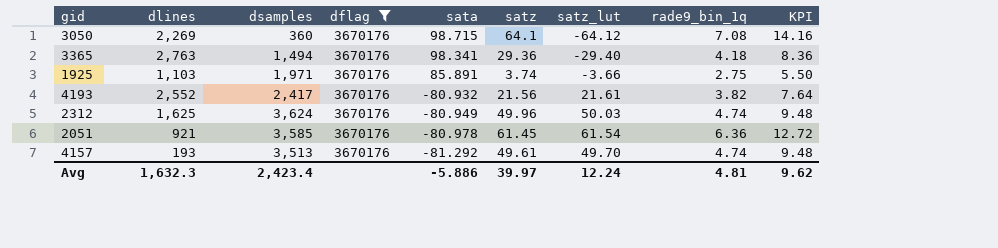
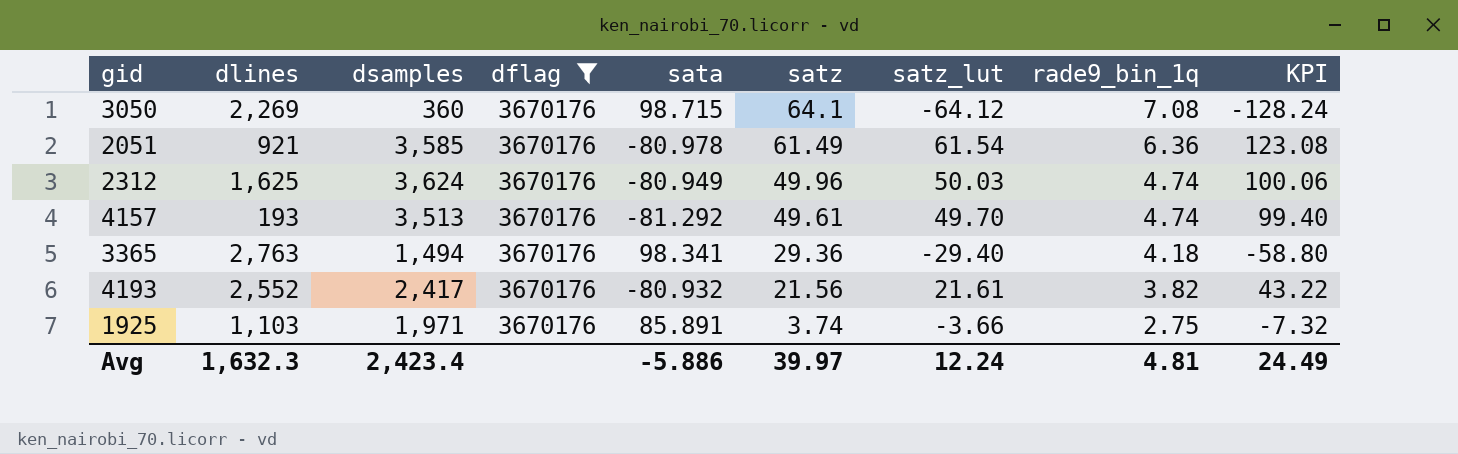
row order: sata descending -> satz descending
column KPI | formula: [rade9_bin_1q] * 2 -> [satz_lut] * 2
2051 | satz: 61.45 -> 61.49
Avg | KPI: 9.62 -> 24.49

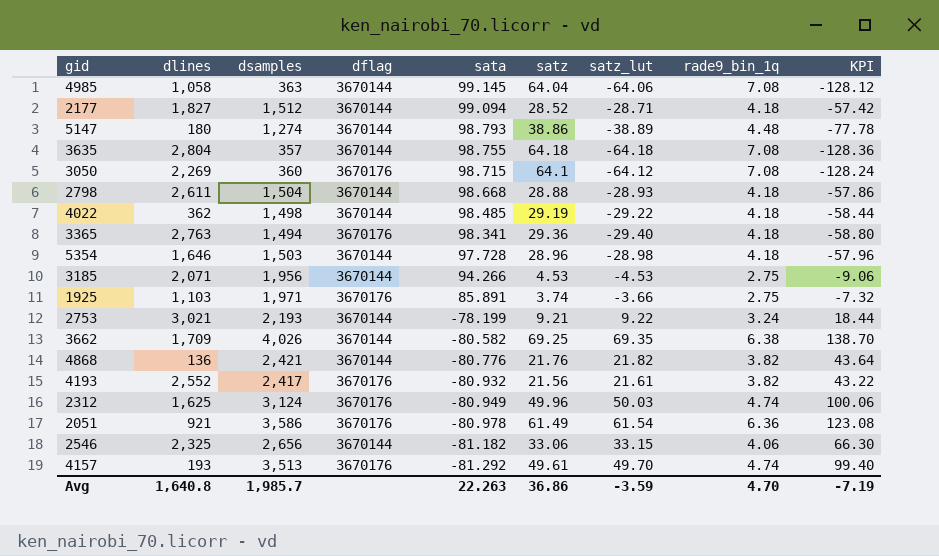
filter: dflag = 3670176 -> none
row order: satz descending -> sata descending
2312 | dsamples: 3,624 -> 3,124
2051 | dsamples: 3,585 -> 3,586
Avg | dlines: 1,632.3 -> 1,640.8
Avg | dsamples: 2,423.4 -> 1,985.7
Avg | sata: -5.886 -> 22.263
Avg | satz: 39.97 -> 36.86
Avg | satz_lut: 12.24 -> -3.59
Avg | rade9_bin_1q: 4.81 -> 4.70
Avg | KPI: 24.49 -> -7.19

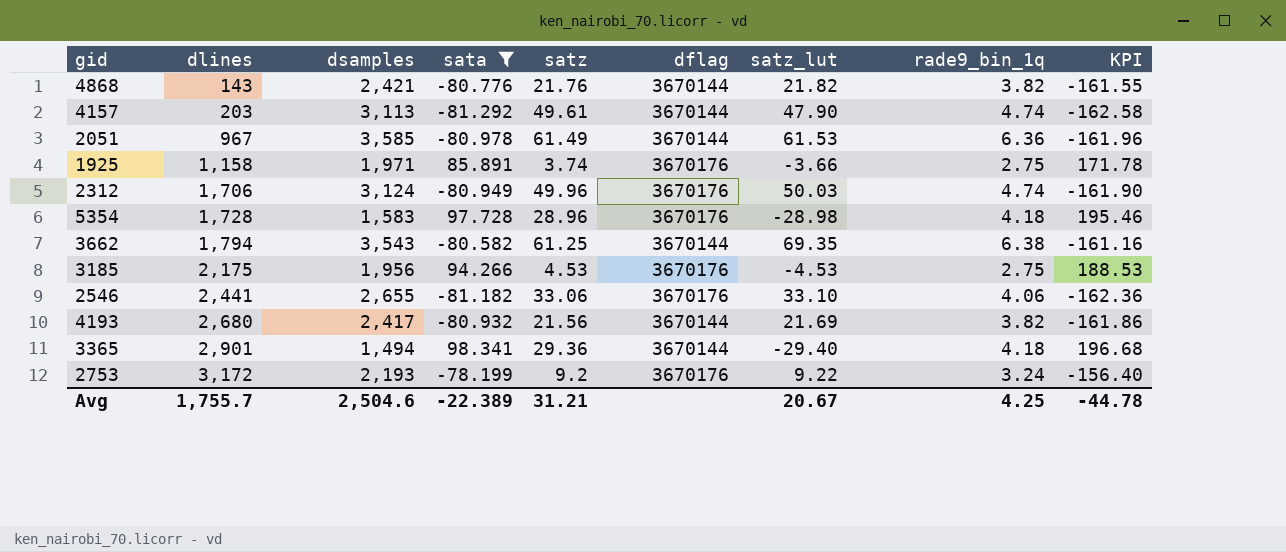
filter: none -> sata <= 98.341
row order: sata descending -> dlines ascending
column dflag | position: 4 -> 6
column KPI | formula: [satz_lut] * 2 -> [sata] * 2
4868 | dlines: 136 -> 143
4157 | dlines: 193 -> 203
4157 | dsamples: 3,513 -> 3,113
4157 | dflag: 3670176 -> 3670144
4157 | satz_lut: 49.70 -> 47.90
2051 | dlines: 921 -> 967
2051 | dsamples: 3,586 -> 3,585
2051 | dflag: 3670176 -> 3670144
2051 | satz_lut: 61.54 -> 61.53
1925 | dlines: 1,103 -> 1,158
2312 | dlines: 1,625 -> 1,706
5354 | dlines: 1,646 -> 1,728
5354 | dsamples: 1,503 -> 1,583
5354 | dflag: 3670144 -> 3670176
3662 | dlines: 1,709 -> 1,794
3662 | dsamples: 4,026 -> 3,543
3662 | satz: 69.25 -> 61.25
3185 | dlines: 2,071 -> 2,175
3185 | dflag: 3670144 -> 3670176
2546 | dlines: 2,325 -> 2,441
2546 | dsamples: 2,656 -> 2,655
2546 | dflag: 3670144 -> 3670176
2546 | satz_lut: 33.15 -> 33.10
4193 | dlines: 2,552 -> 2,680
4193 | dflag: 3670176 -> 3670144
4193 | satz_lut: 21.61 -> 21.69
3365 | dlines: 2,763 -> 2,901
3365 | dflag: 3670176 -> 3670144
2753 | dlines: 3,021 -> 3,172
2753 | satz: 9.21 -> 9.2
2753 | dflag: 3670144 -> 3670176
Avg | dlines: 1,640.8 -> 1,755.7
Avg | dsamples: 1,985.7 -> 2,504.6
Avg | sata: 22.263 -> -22.389
Avg | satz: 36.86 -> 31.21
Avg | satz_lut: -3.59 -> 20.67
Avg | rade9_bin_1q: 4.70 -> 4.25
Avg | KPI: -7.19 -> -44.78

